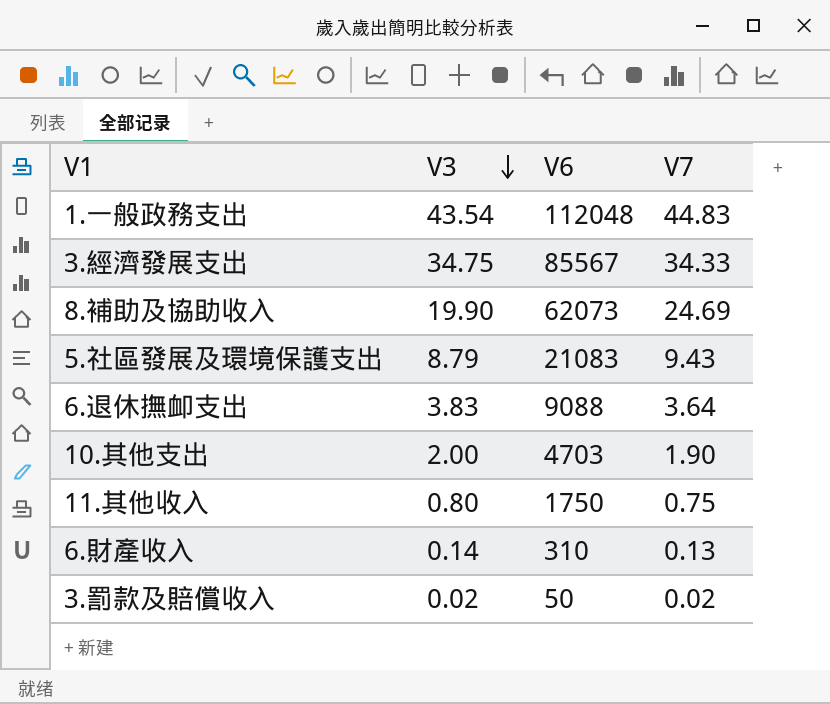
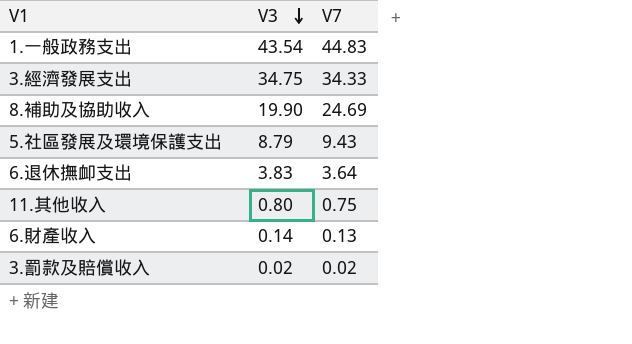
column V6 | position: 3 -> none
row 10.其他支出: 2.00 | 4703 | 1.90 -> none

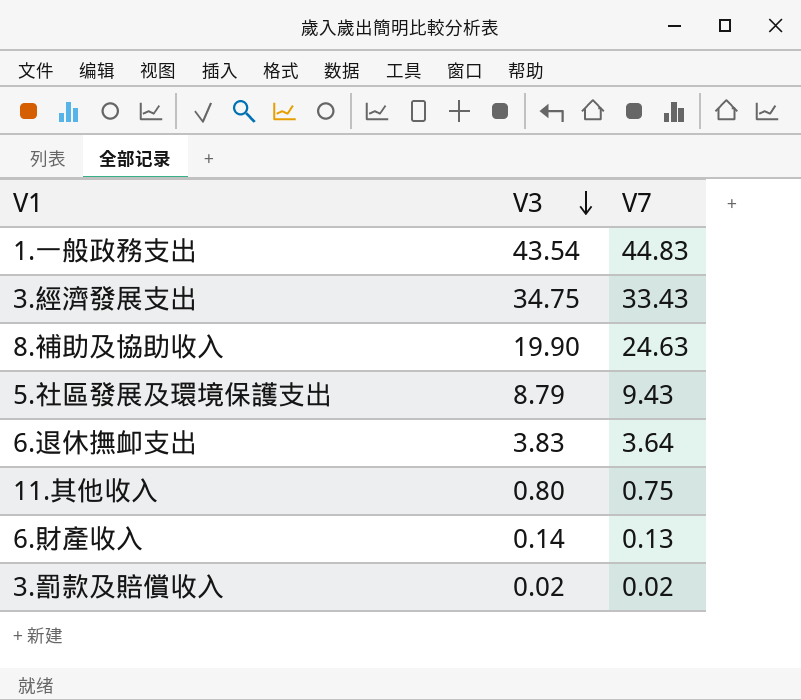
3.經濟發展支出 | V7: 34.33 -> 33.43
8.補助及協助收入 | V7: 24.69 -> 24.63

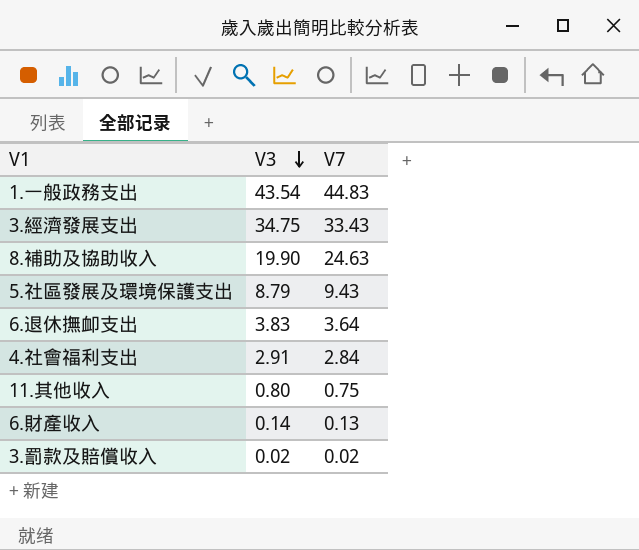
row 4.社會福利支出: none -> 2.91 | 2.84

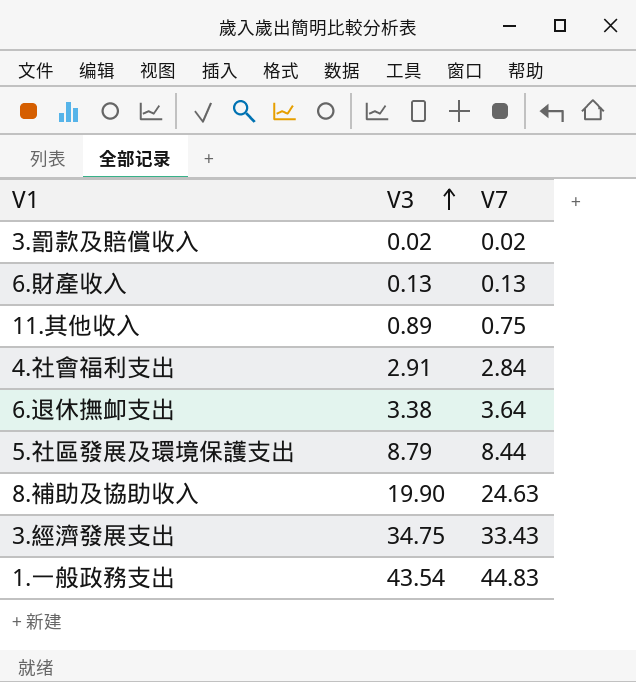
row order: V3 descending -> V3 ascending
6.財產收入 | V3: 0.14 -> 0.13
11.其他收入 | V3: 0.80 -> 0.89
6.退休撫卹支出 | V3: 3.83 -> 3.38
5.社區發展及環境保護支出 | V7: 9.43 -> 8.44

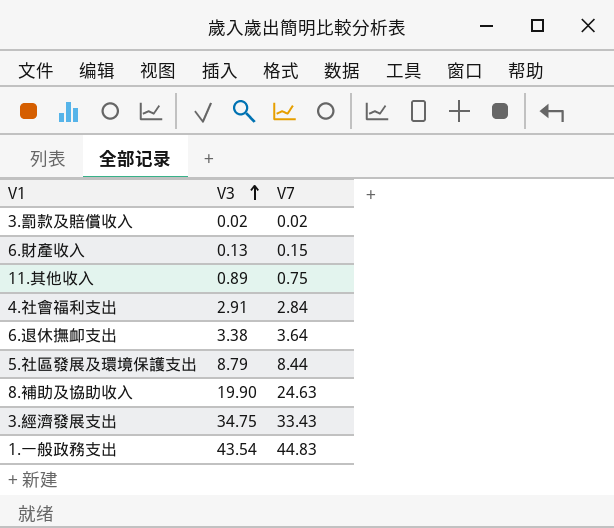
6.財產收入 | V7: 0.13 -> 0.15

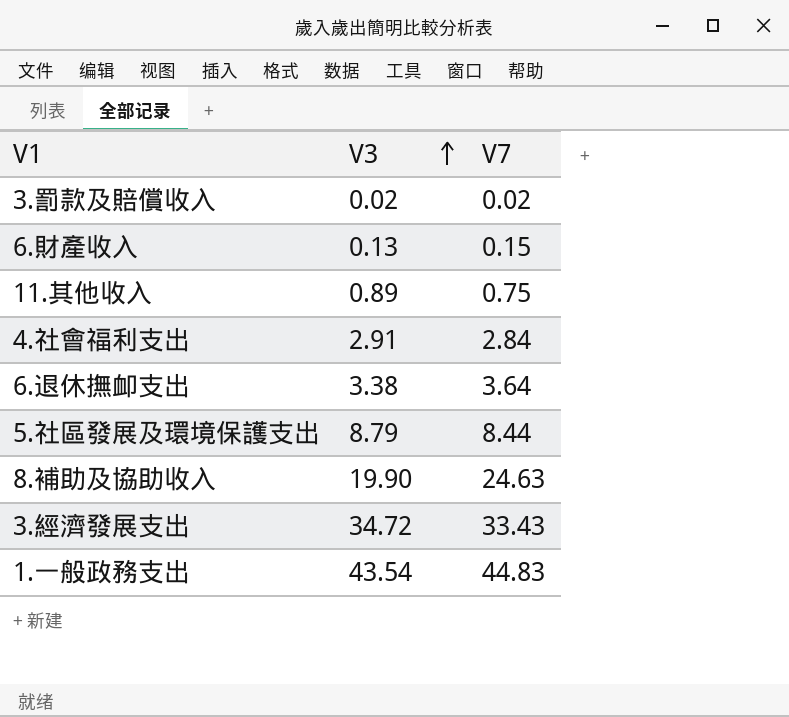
3.經濟發展支出 | V3: 34.75 -> 34.72

